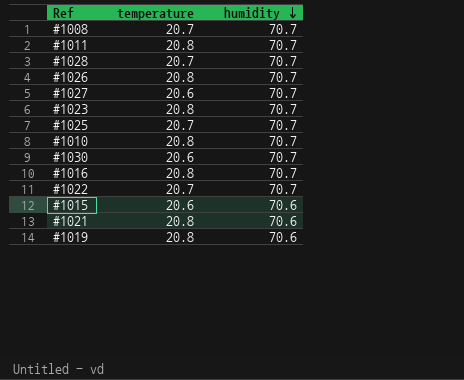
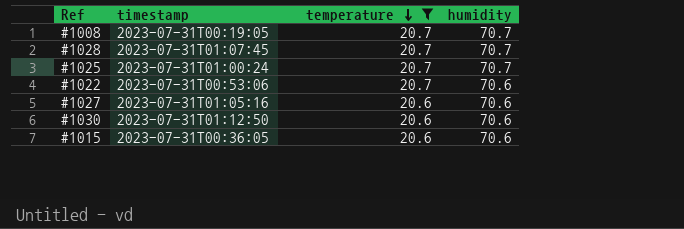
filter: none -> temperature != 20.8
row order: humidity descending -> temperature descending
column timestamp | position: none -> 2
#1022 | humidity: 70.7 -> 70.6
#1027 | humidity: 70.7 -> 70.6
#1030 | humidity: 70.7 -> 70.6

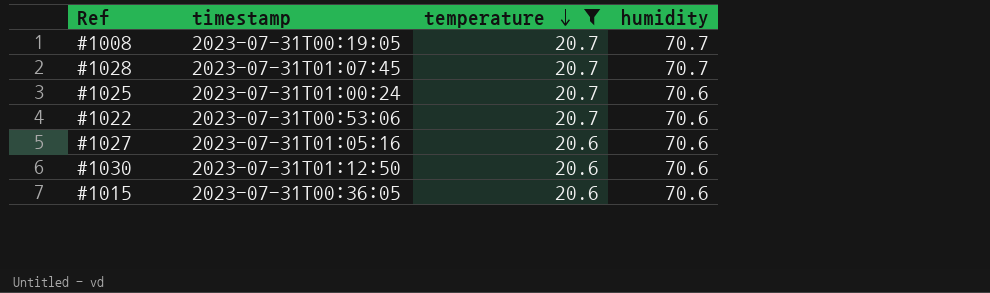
#1025 | humidity: 70.7 -> 70.6

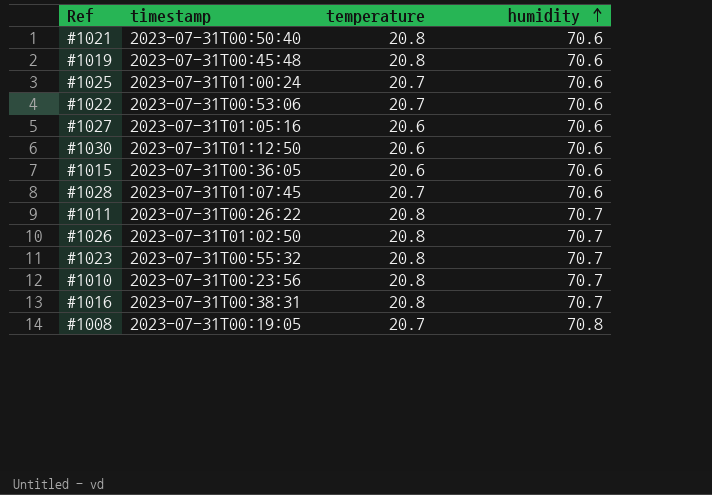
filter: temperature != 20.8 -> none
row order: temperature descending -> humidity ascending
#1028 | humidity: 70.7 -> 70.6
#1008 | humidity: 70.7 -> 70.8

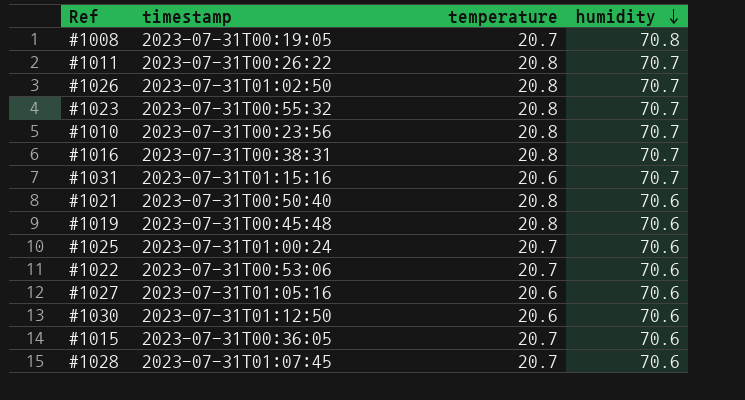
row order: humidity ascending -> humidity descending
row #1031: none -> 2023-07-31T01:15:16 | 20.6 | 70.7
#1015 | temperature: 20.6 -> 20.7

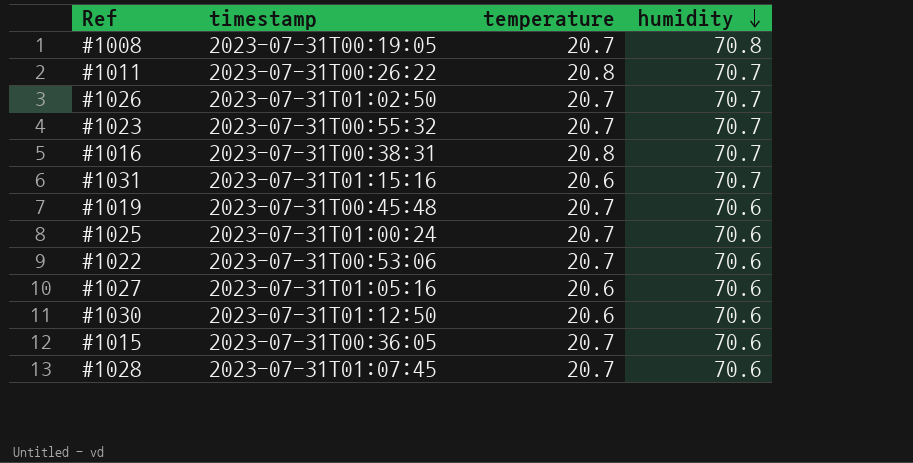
row #1010: 2023-07-31T00:23:56 | 20.8 | 70.7 -> none
row #1021: 2023-07-31T00:50:40 | 20.8 | 70.6 -> none
#1026 | temperature: 20.8 -> 20.7
#1023 | temperature: 20.8 -> 20.7
#1019 | temperature: 20.8 -> 20.7

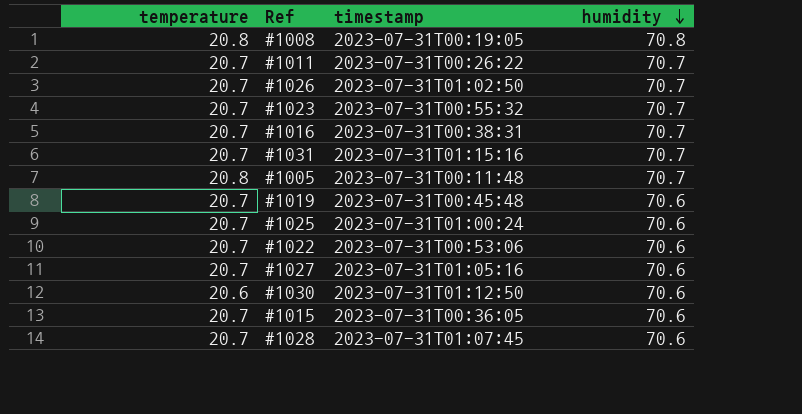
column temperature | position: 3 -> 1
#1008 | temperature: 20.7 -> 20.8
#1011 | temperature: 20.8 -> 20.7
#1016 | temperature: 20.8 -> 20.7
#1031 | temperature: 20.6 -> 20.7
row #1005: none -> 20.8 | 2023-07-31T00:11:48 | 70.7
#1027 | temperature: 20.6 -> 20.7

